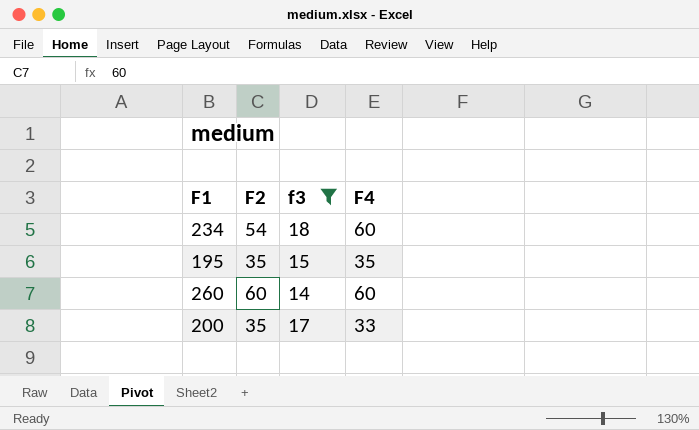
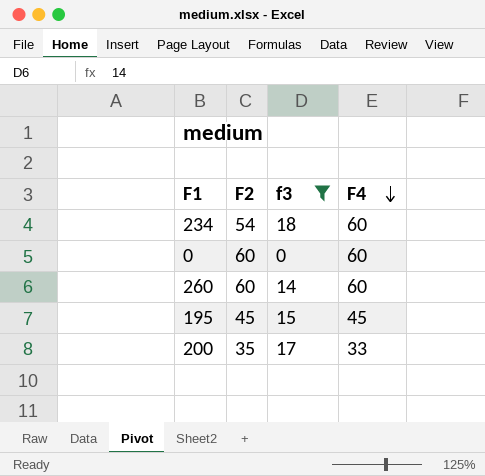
row order: none -> F4 descending
row 0: none -> 60 | 0 | 60
195 | F2: 35 -> 45
195 | F4: 35 -> 45

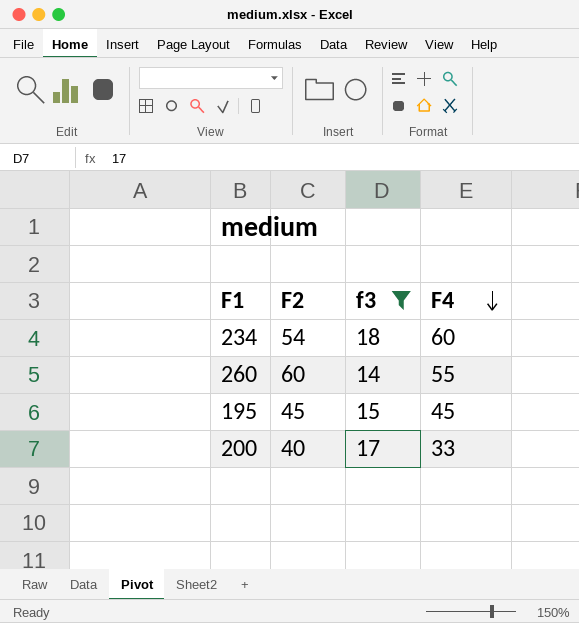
row 0: 60 | 0 | 60 -> none
260 | F4: 60 -> 55
200 | F2: 35 -> 40

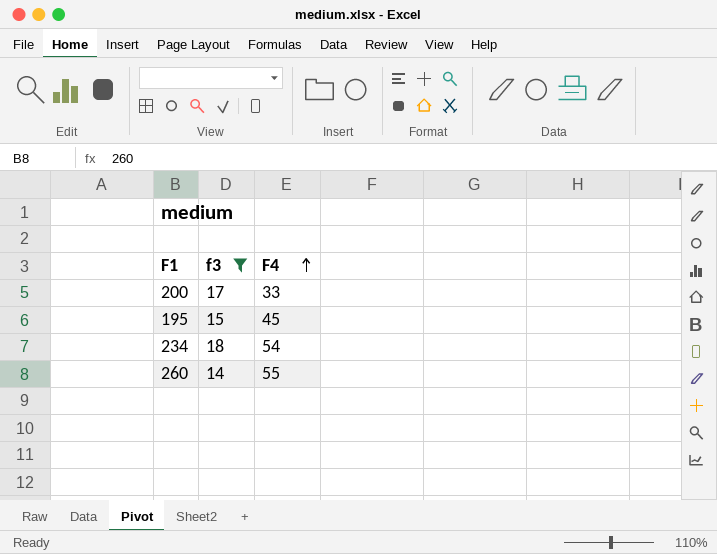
row order: F4 descending -> F4 ascending
column F2 | position: 2 -> none
234 | F4: 60 -> 54

